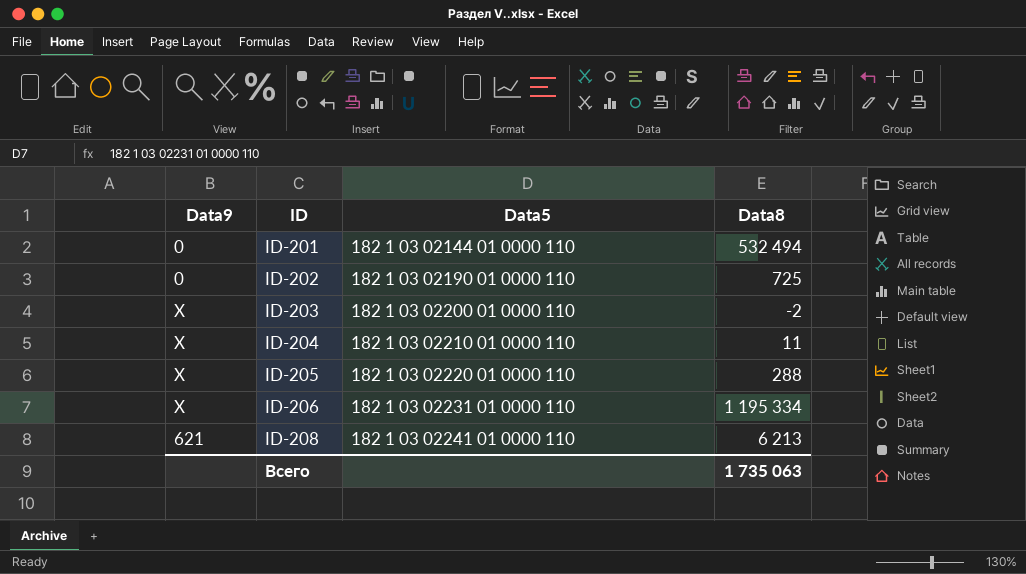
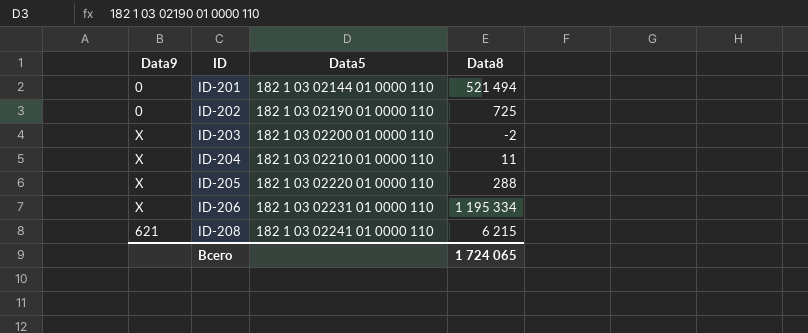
ID-201 | Data8: 532 494 -> 521 494
ID-208 | Data8: 6 213 -> 6 215
Всего | Data8: 1 735 063 -> 1 724 065

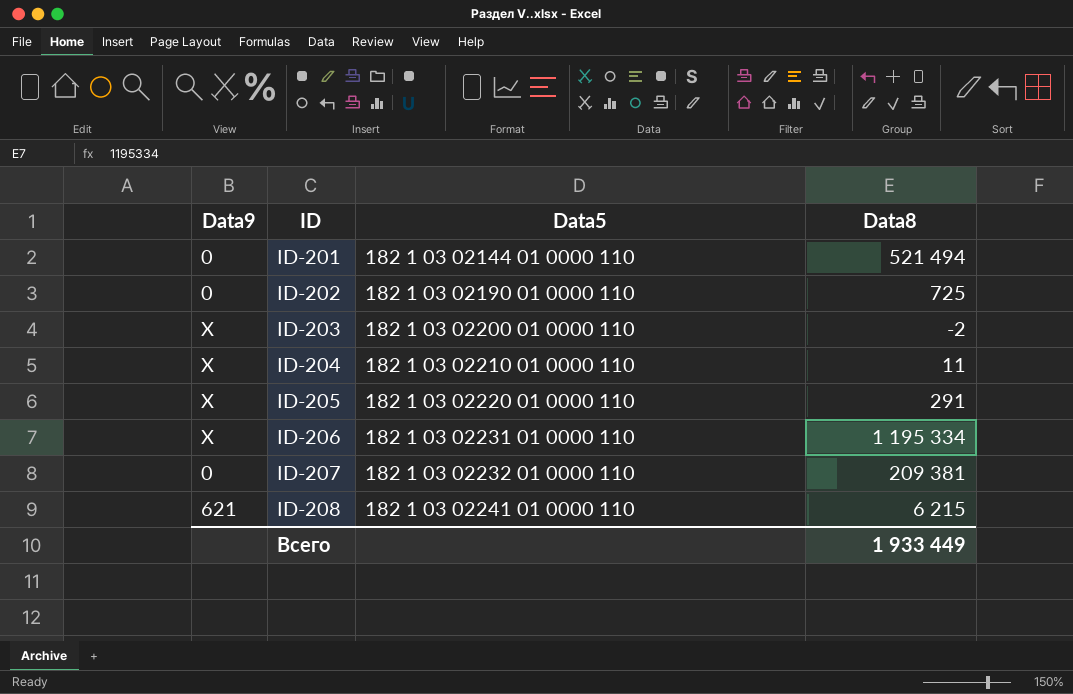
ID-205 | Data8: 288 -> 291
row ID-207: none -> 0 | 182 1 03 02232 01 0000 110 | 209 381
Всего | Data8: 1 724 065 -> 1 933 449

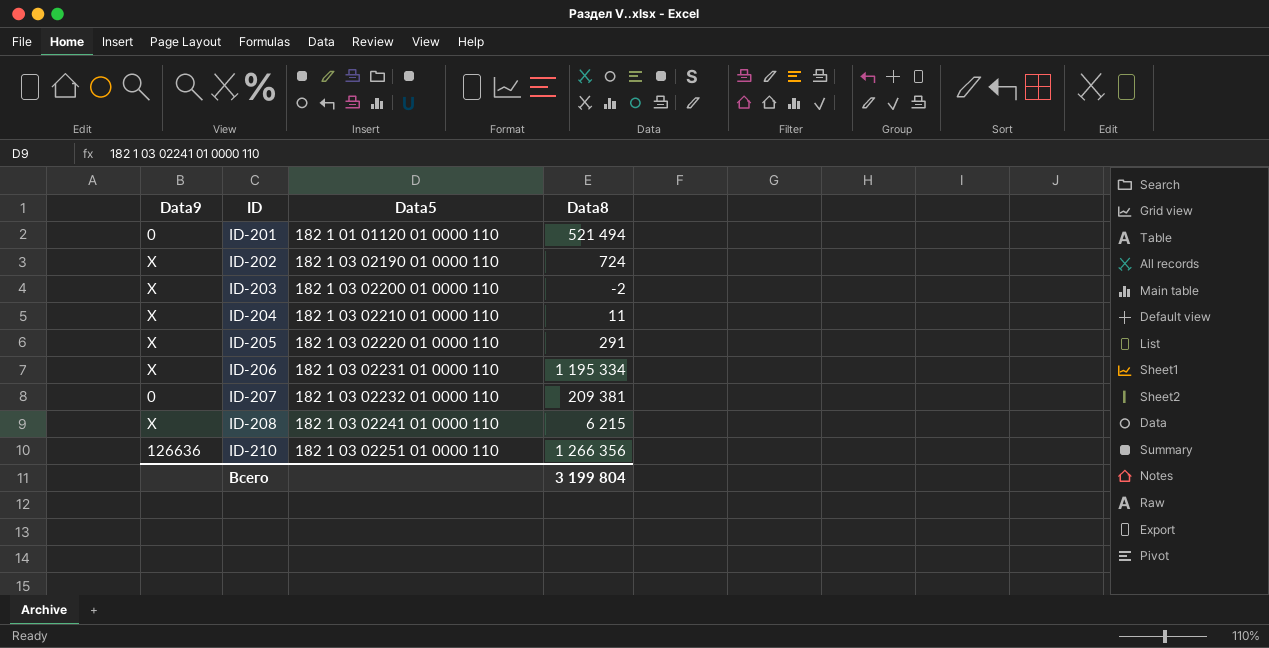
ID-201 | Data5: 182 1 03 02144 01 0000 110 -> 182 1 01 01120 01 0000 110
ID-202 | Data9: 0 -> X
ID-202 | Data8: 725 -> 724
ID-208 | Data9: 621 -> X
row ID-210: none -> 126636 | 182 1 03 02251 01 0000 110 | 1 266 356
Всего | Data8: 1 933 449 -> 3 199 804

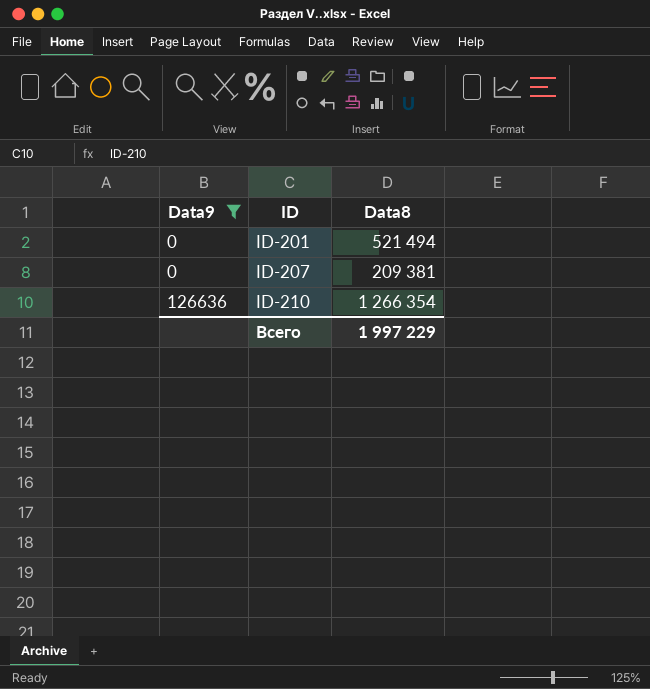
filter: none -> Data9 != X
column Data5 | position: 3 -> none
ID-210 | Data8: 1 266 356 -> 1 266 354
Всего | Data8: 3 199 804 -> 1 997 229

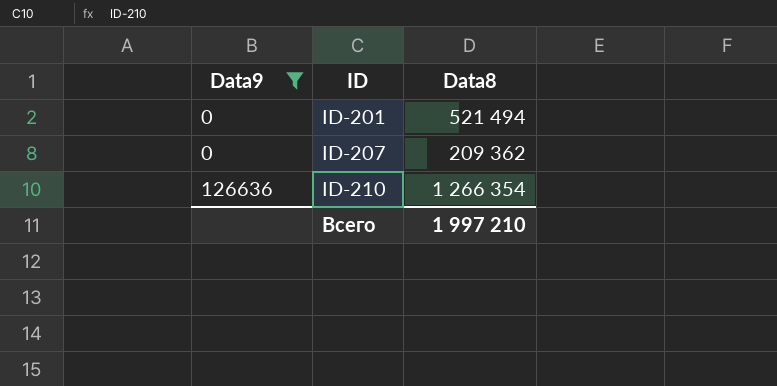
ID-207 | Data8: 209 381 -> 209 362
Всего | Data8: 1 997 229 -> 1 997 210

